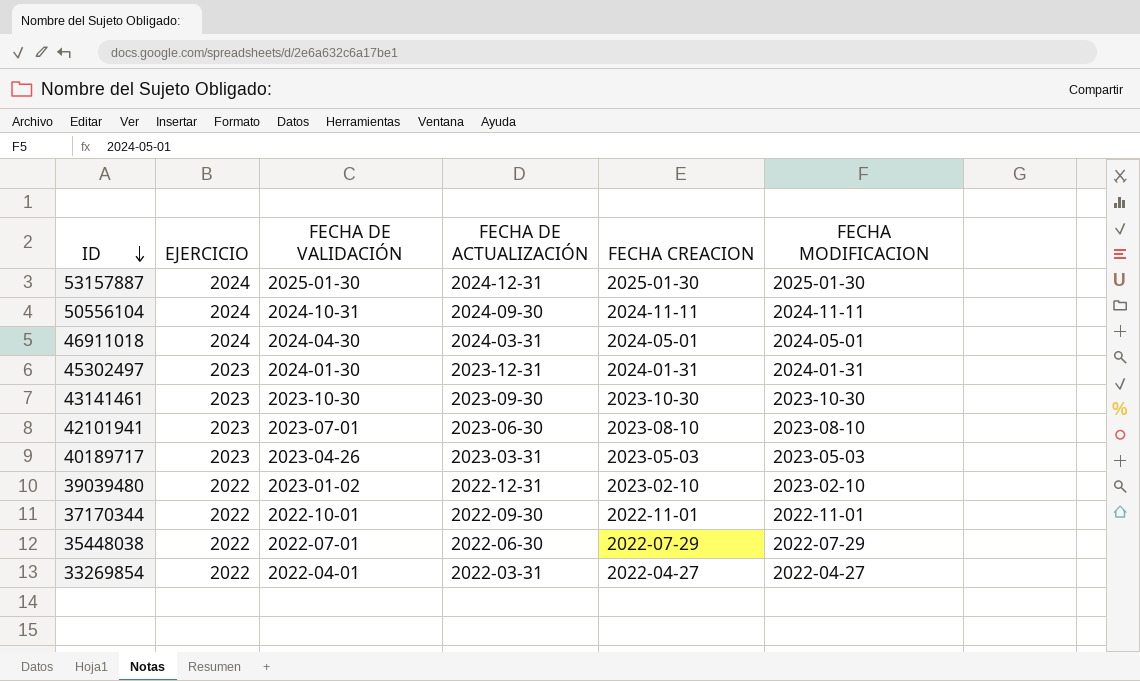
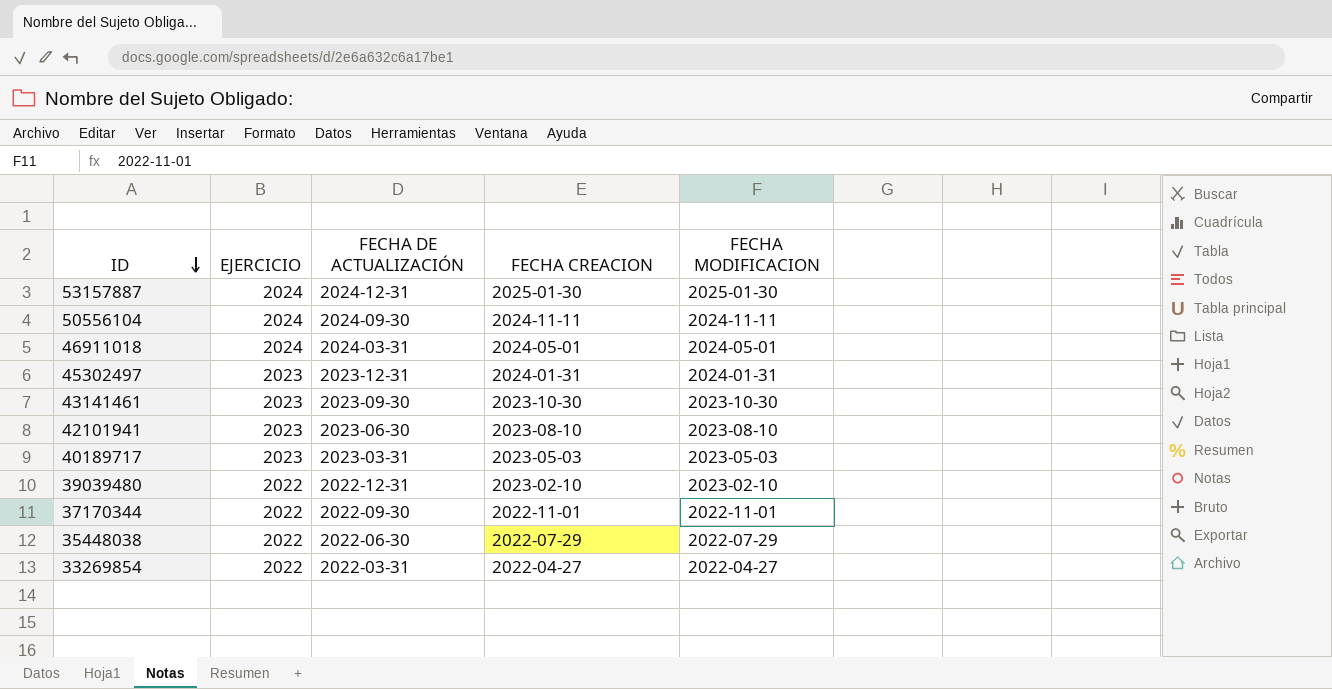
column FECHA DE VALIDACIÓN | position: 3 -> none

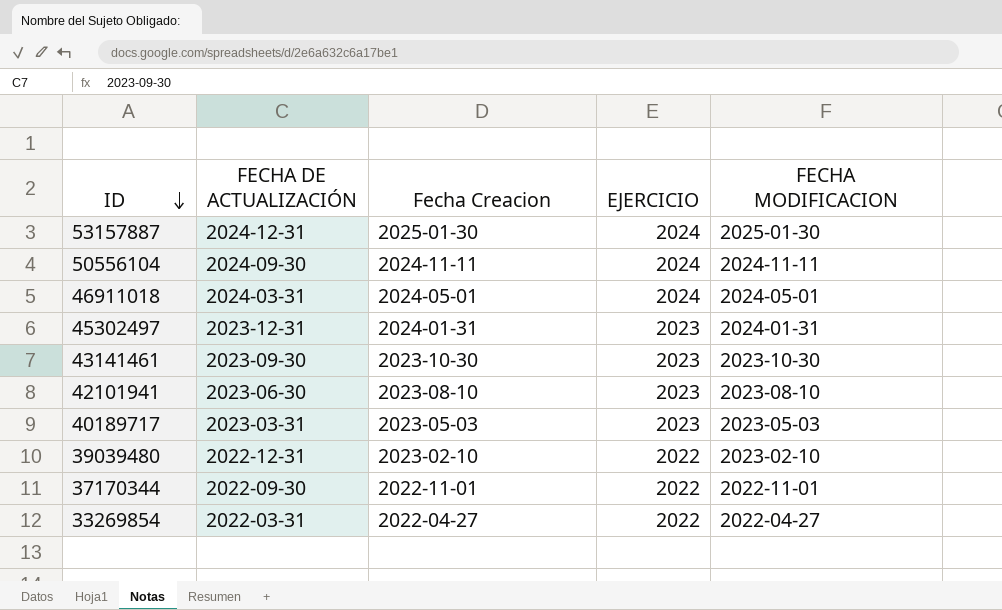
column name: FECHA CREACION -> Fecha Creacion
column EJERCICIO | position: 2 -> 4
row 35448038: 2022 | 2022-06-30 | 2022-07-29 | 2022-07-29 -> none

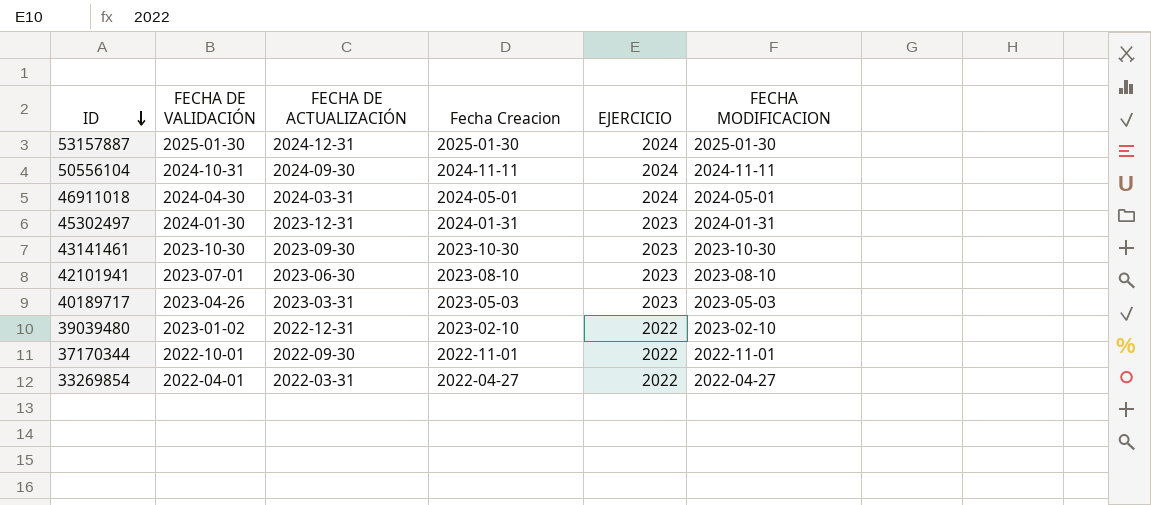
column FECHA DE VALIDACIÓN | position: none -> 2

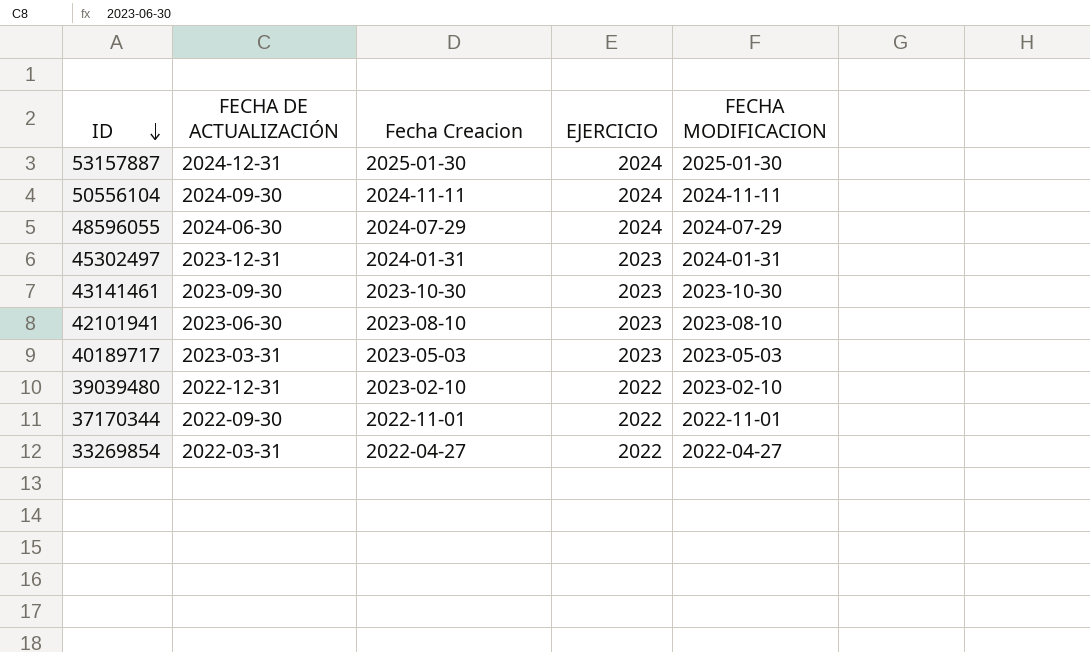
column FECHA DE VALIDACIÓN | position: 2 -> none
row 46911018: 2024-04-30 | 2024-03-31 | 2024-05-01 | 2024 | 2024-05-01 -> none
row 48596055: none -> 2024-06-30 | 2024-07-29 | 2024 | 2024-07-29

